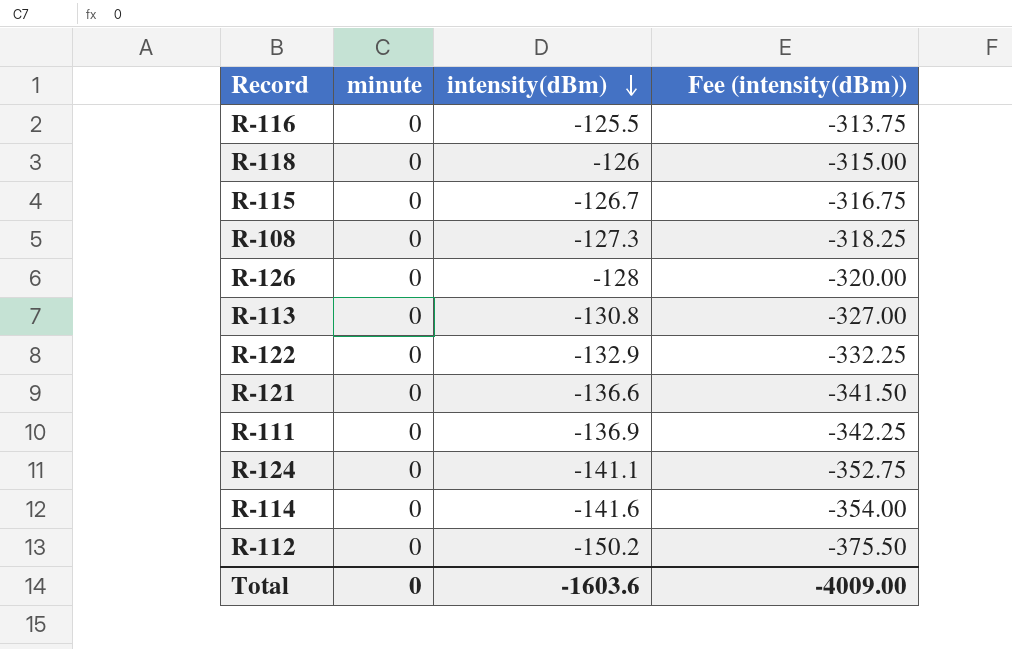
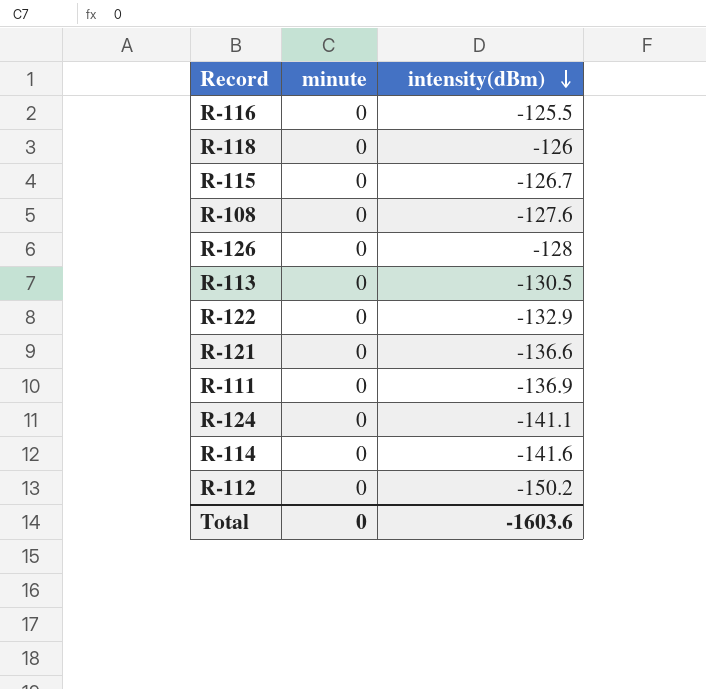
column Fee (intensity(dBm)) | formula: [intensity(dBm)] * 2.5 -> none
R-108 | intensity(dBm): -127.3 -> -127.6
R-113 | intensity(dBm): -130.8 -> -130.5

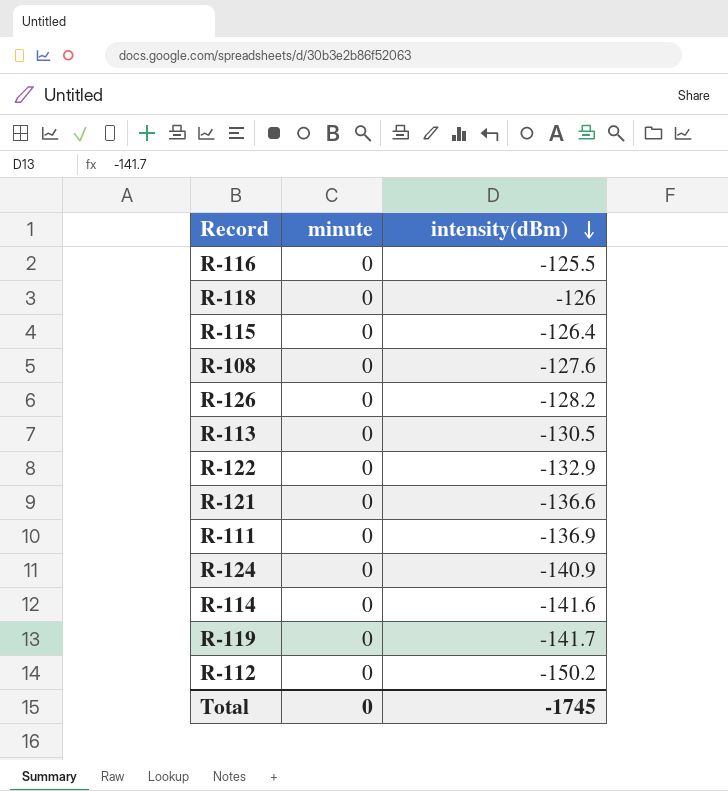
R-115 | intensity(dBm): -126.7 -> -126.4
R-126 | intensity(dBm): -128 -> -128.2
R-124 | intensity(dBm): -141.1 -> -140.9
row R-119: none -> 0 | -141.7
Total | intensity(dBm): -1603.6 -> -1745

